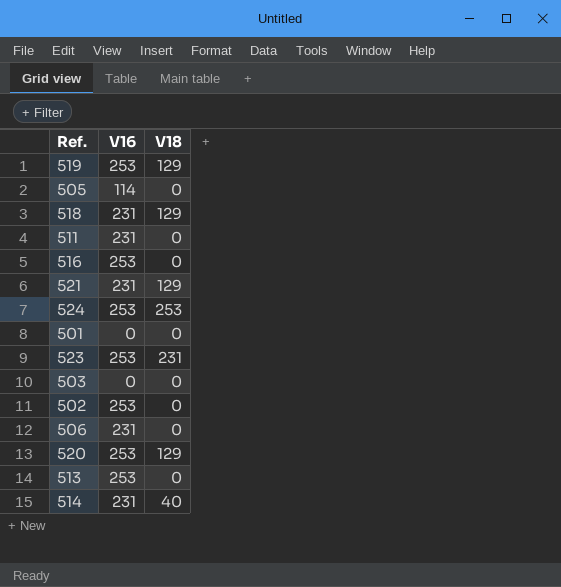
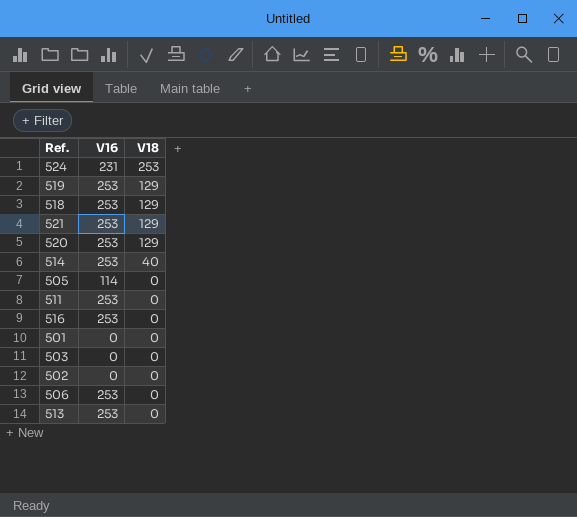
row order: none -> V18 descending
row 523: 253 | 231 -> none
524 | V16: 253 -> 231
518 | V16: 231 -> 253
521 | V16: 231 -> 253
514 | V16: 231 -> 253
511 | V16: 231 -> 253
502 | V16: 253 -> 0
506 | V16: 231 -> 253

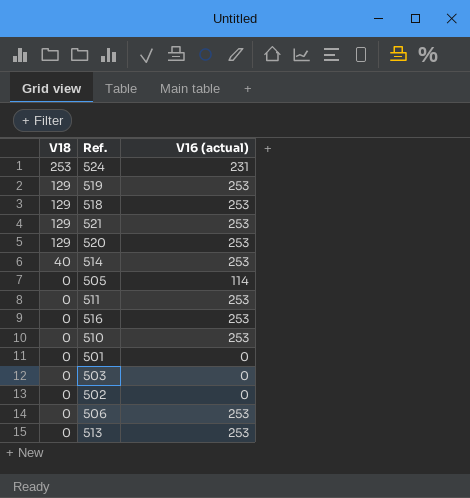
column V18 | position: 3 -> 1
column name: V16 -> V16 (actual)
row 510: none -> 0 | 253

